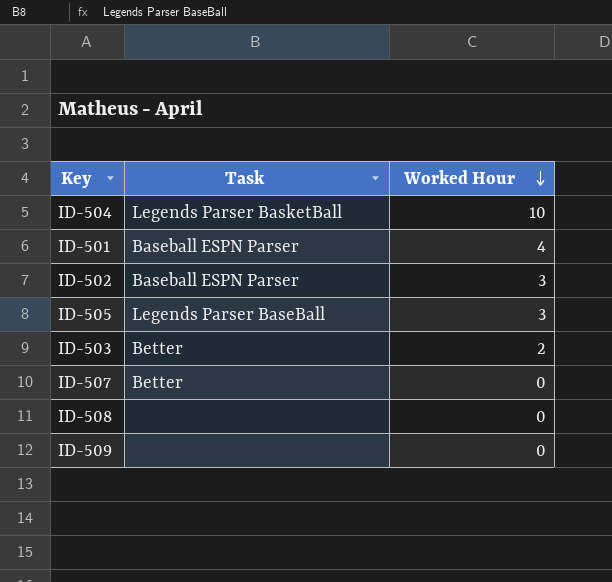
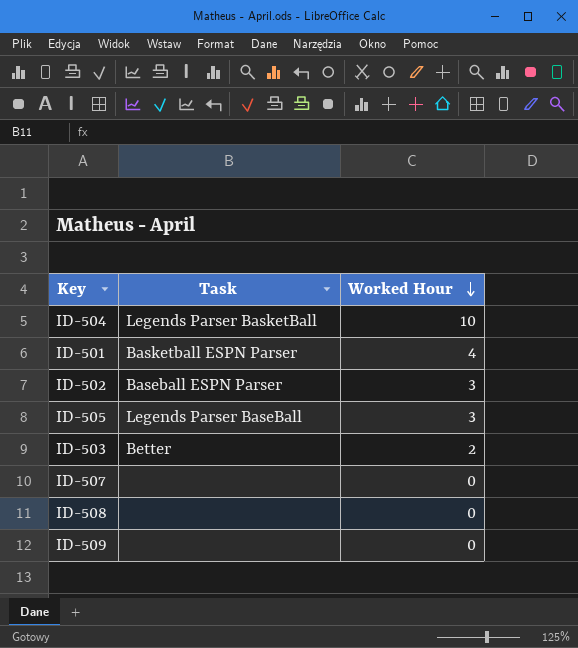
ID-501 | Task: Baseball ESPN Parser -> Basketball ESPN Parser
ID-507 | Task: Better -> none

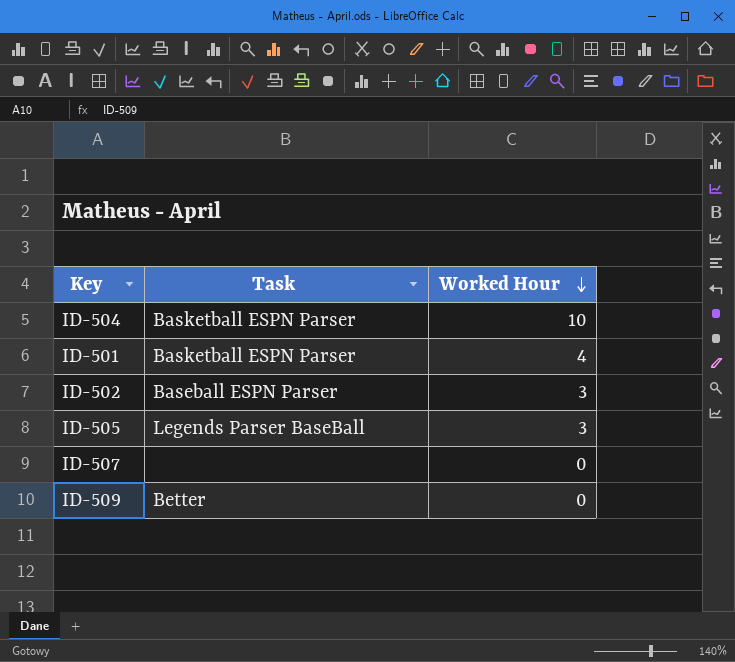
row ID-503: Better | 2 -> none
row ID-508: none | 0 -> none
ID-504 | Task: Legends Parser BasketBall -> Basketball ESPN Parser
ID-509 | Task: none -> Better

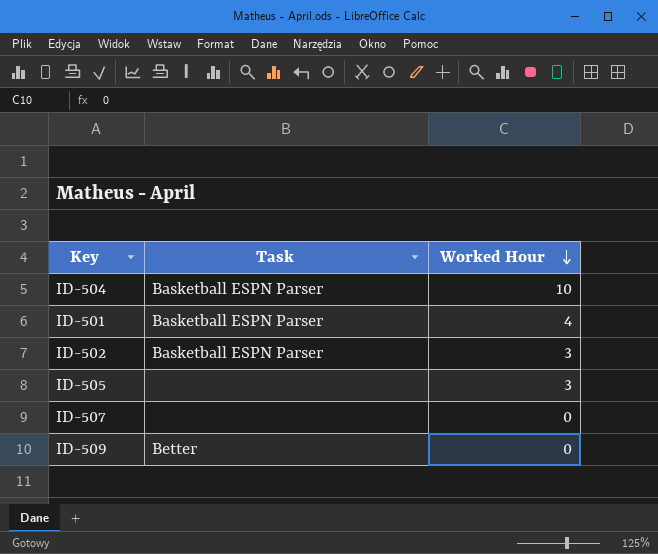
ID-502 | Task: Baseball ESPN Parser -> Basketball ESPN Parser
ID-505 | Task: Legends Parser BaseBall -> none

